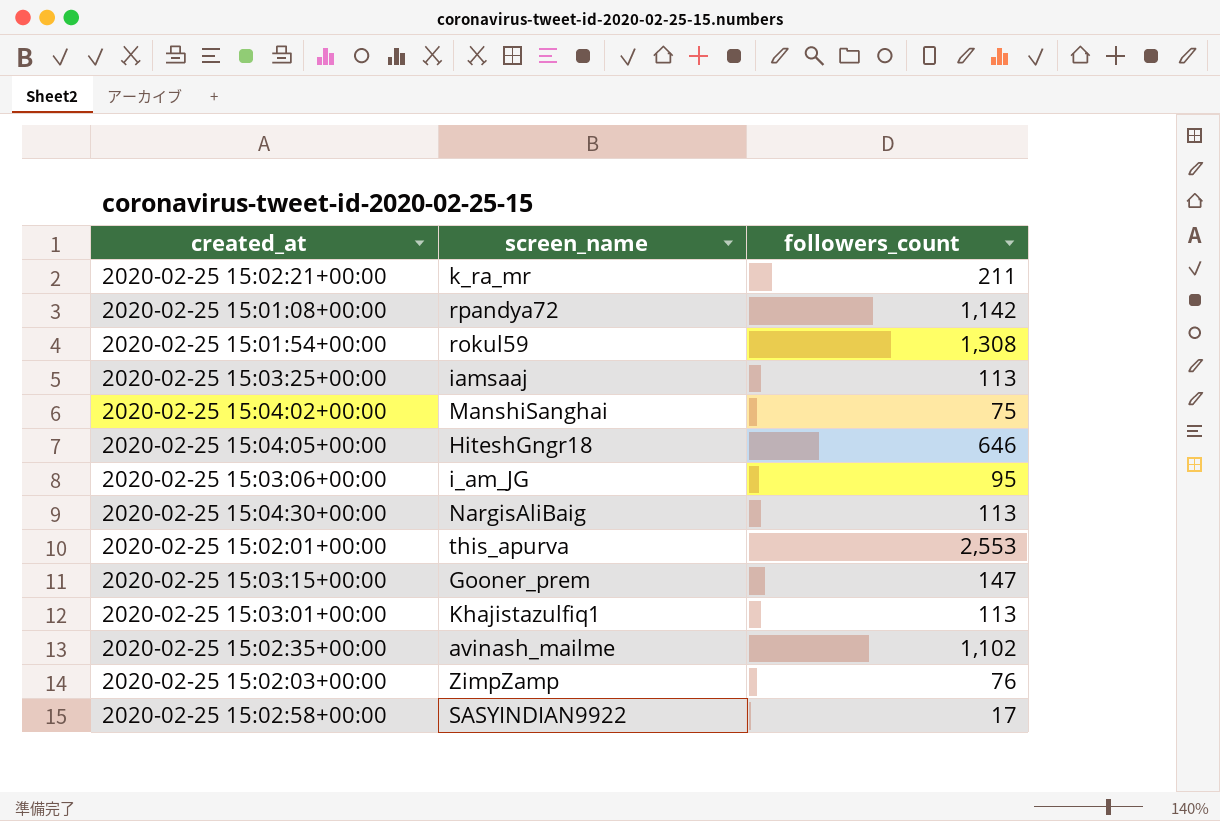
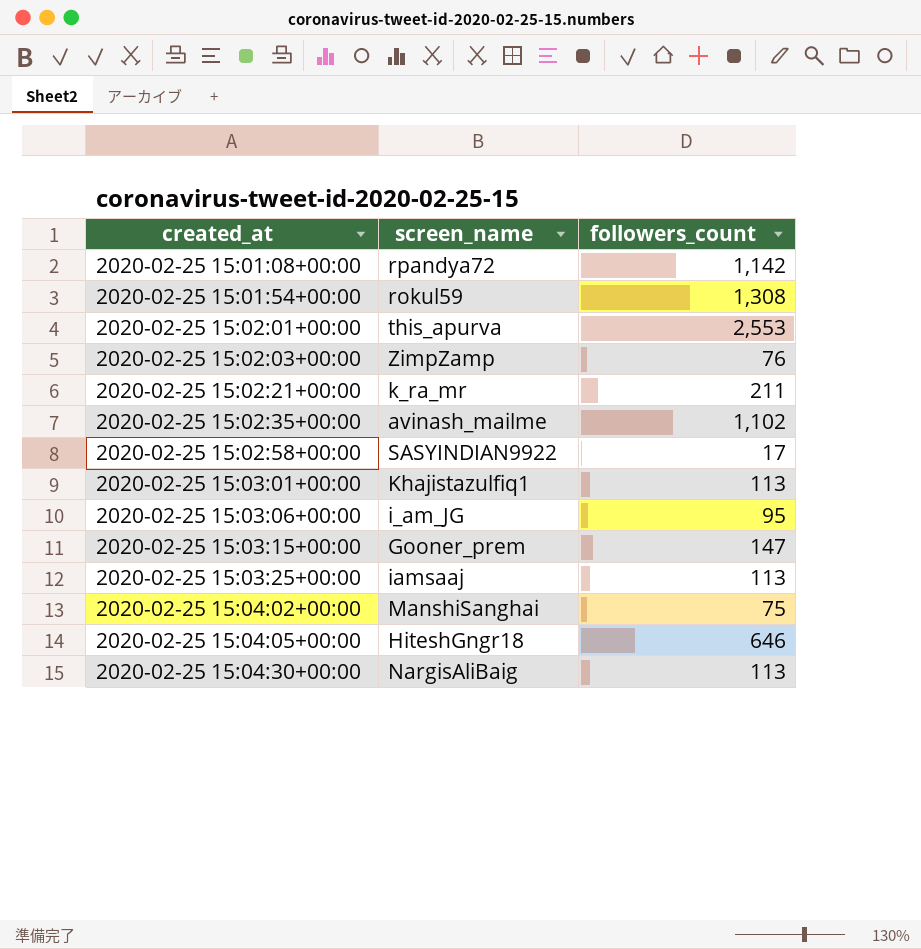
row order: none -> created_at ascending

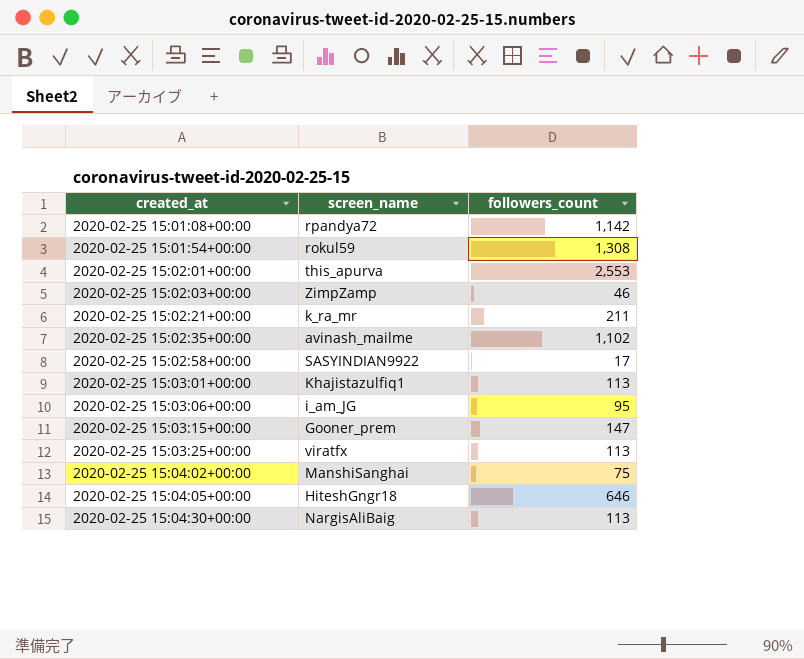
2020-02-25 15:02:03+00:00 | followers_count: 76 -> 46
2020-02-25 15:03:25+00:00 | screen_name: iamsaaj -> viratfx

